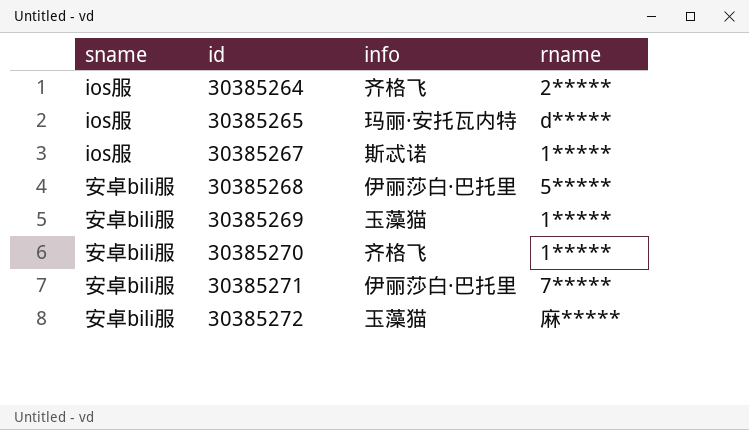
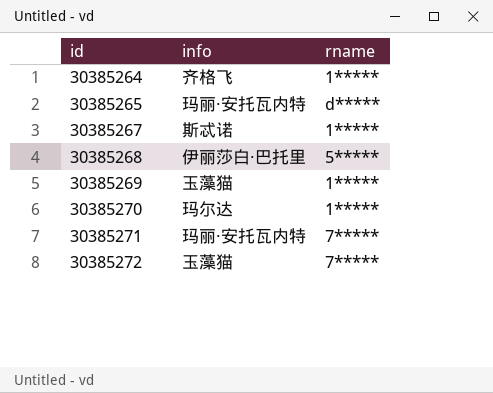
column sname | position: 1 -> none
30385264 | rname: 2***** -> 1*****
30385270 | info: 齐格飞 -> 玛尔达
30385271 | info: 伊丽莎白·巴托里 -> 玛丽·安托瓦内特
30385272 | rname: 麻***** -> 7*****

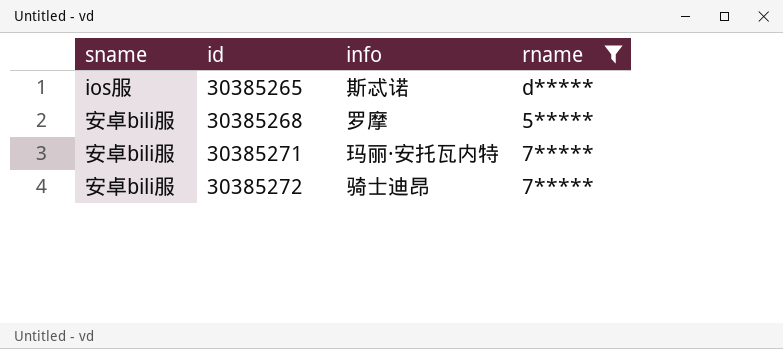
filter: none -> rname != 1*****
column sname | position: none -> 1
30385265 | info: 玛丽·安托瓦内特 -> 斯忒诺
30385268 | info: 伊丽莎白·巴托里 -> 罗摩
30385272 | info: 玉藻猫 -> 骑士迪昂

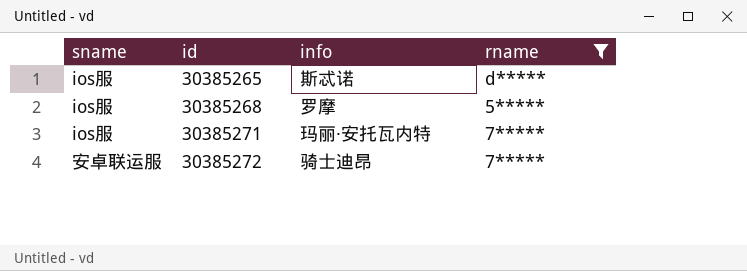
30385268 | sname: 安卓bili服 -> ios服
30385271 | sname: 安卓bili服 -> ios服
30385272 | sname: 安卓bili服 -> 安卓联运服

